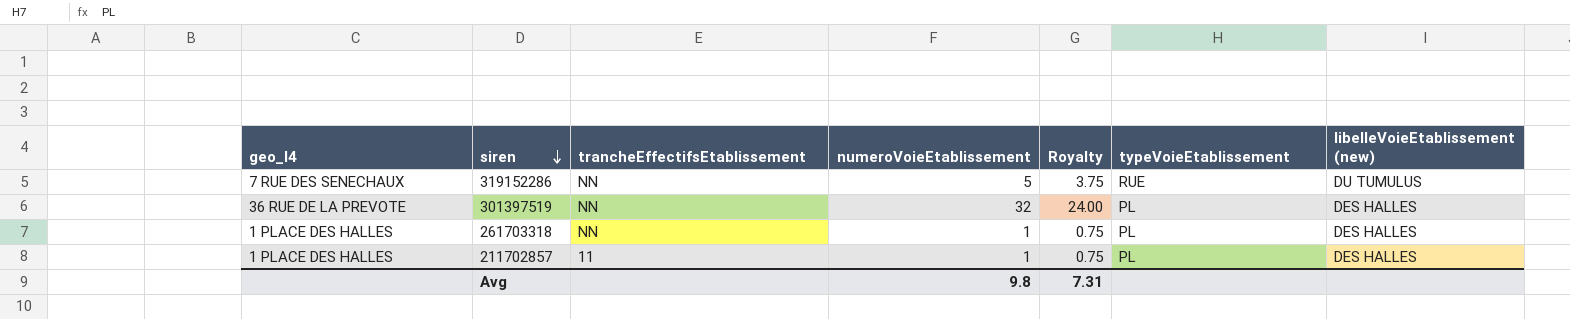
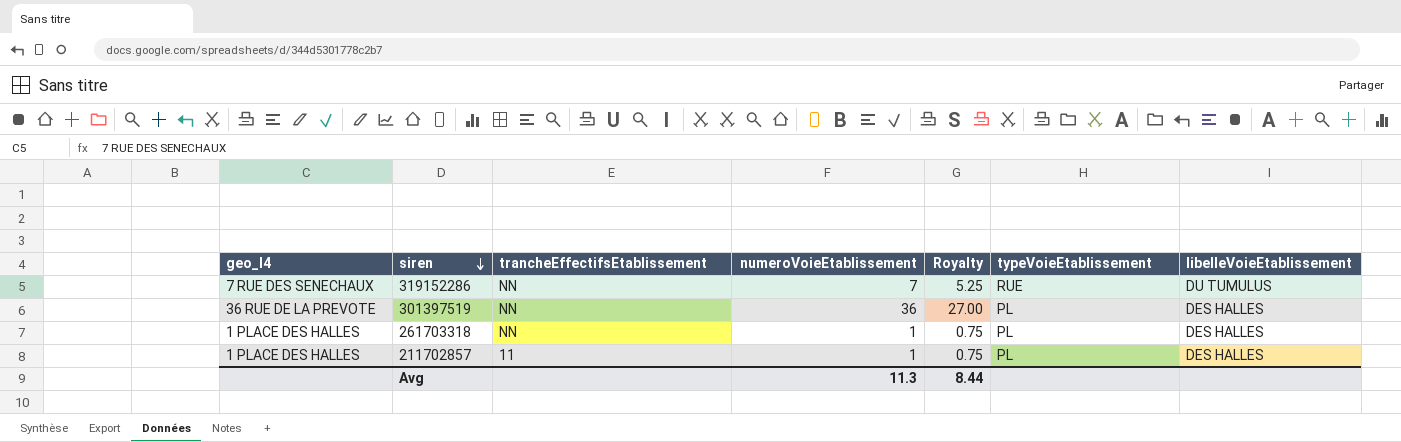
column name: libelleVoieEtablissement (new) -> libelleVoieEtablissement
319152286 | numeroVoieEtablissement: 5 -> 7
319152286 | Royalty: 3.75 -> 5.25
301397519 | numeroVoieEtablissement: 32 -> 36
301397519 | Royalty: 24.00 -> 27.00
Avg | numeroVoieEtablissement: 9.8 -> 11.3
Avg | Royalty: 7.31 -> 8.44

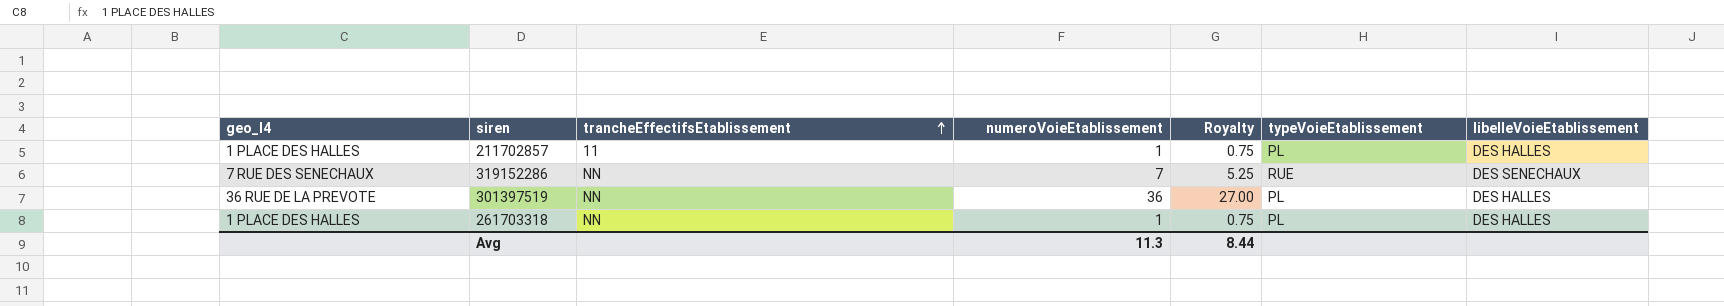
row order: siren descending -> trancheEffectifsEtablissement ascending
319152286 | libelleVoieEtablissement: DU TUMULUS -> DES SENECHAUX

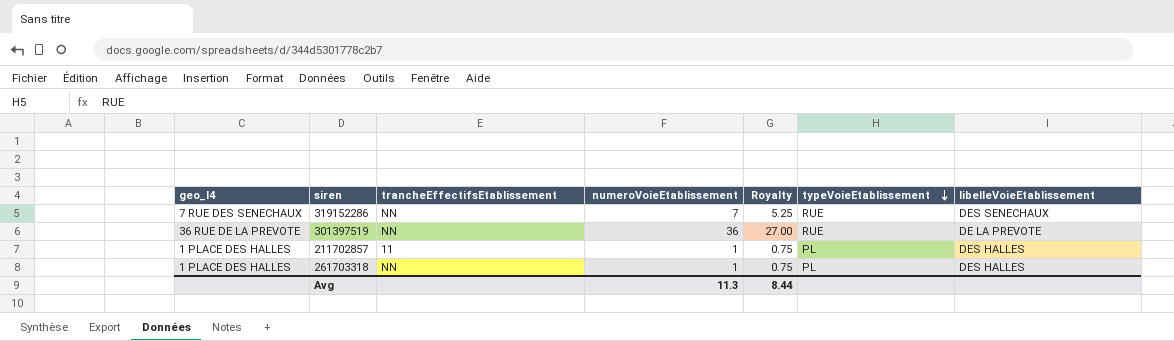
row order: trancheEffectifsEtablissement ascending -> typeVoieEtablissement descending
301397519 | typeVoieEtablissement: PL -> RUE
301397519 | libelleVoieEtablissement: DES HALLES -> DE LA PREVOTE

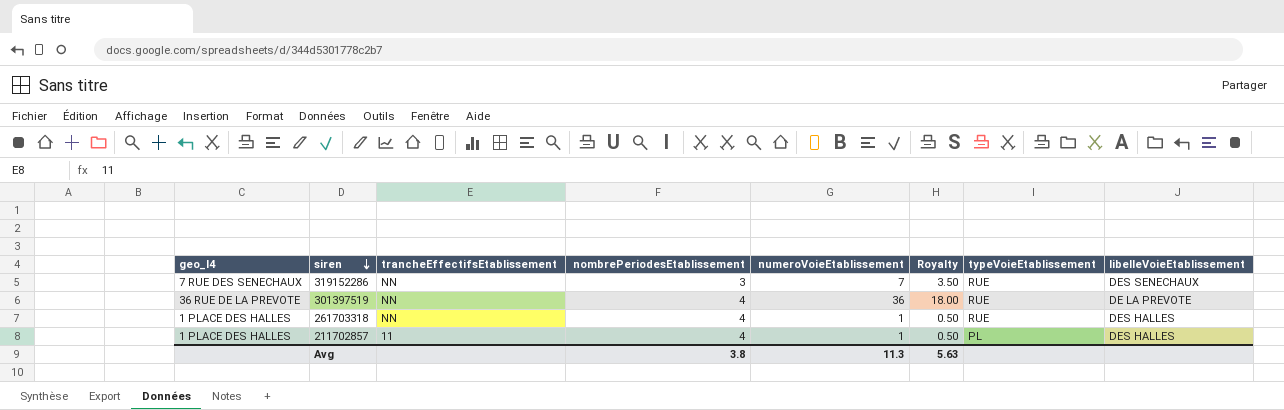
row order: typeVoieEtablissement descending -> siren descending
column nombrePeriodesEtablissement | position: none -> 4
column Royalty | formula: [numeroVoieEtablissement] * 0.75 -> [numeroVoieEtablissement] * 0.5
261703318 | typeVoieEtablissement: PL -> RUE
Avg | Royalty: 8.44 -> 5.63

